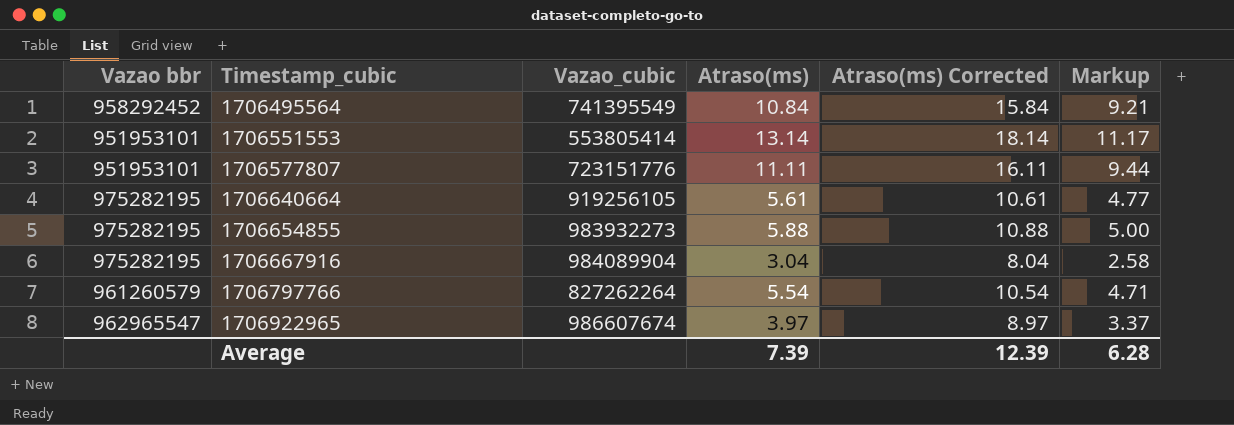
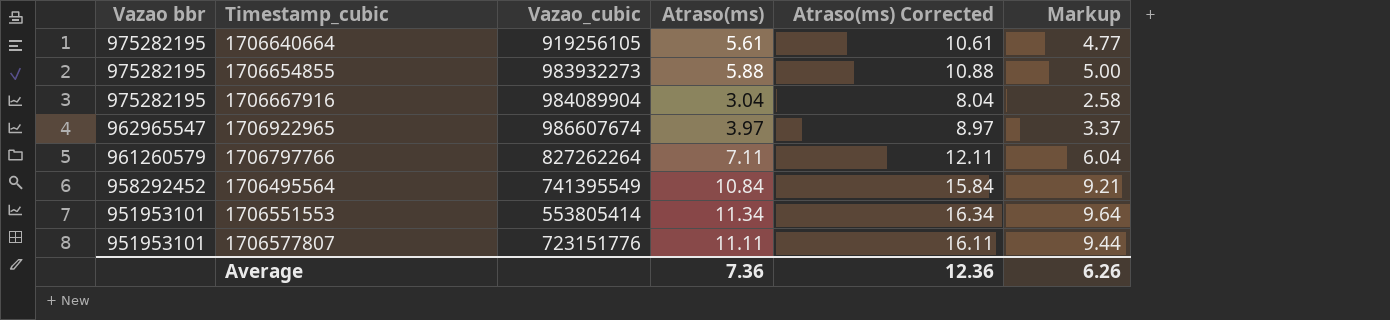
row order: Timestamp_cubic ascending -> Vazao bbr descending
1706797766 | Atraso(ms): 5.54 -> 7.11
1706797766 | Atraso(ms) Corrected: 10.54 -> 12.11
1706797766 | Markup: 4.71 -> 6.04
1706551553 | Atraso(ms): 13.14 -> 11.34
1706551553 | Atraso(ms) Corrected: 18.14 -> 16.34
1706551553 | Markup: 11.17 -> 9.64
Average | Atraso(ms): 7.39 -> 7.36
Average | Atraso(ms) Corrected: 12.39 -> 12.36
Average | Markup: 6.28 -> 6.26

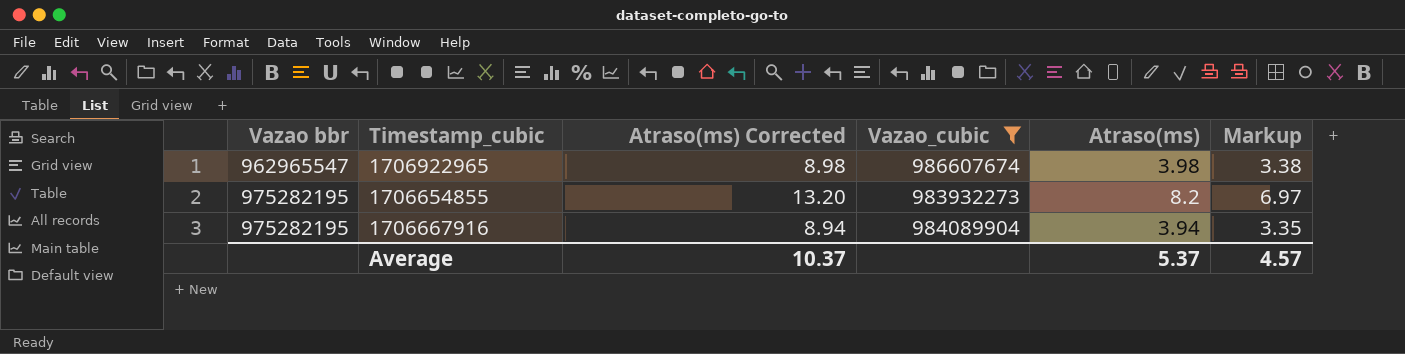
filter: none -> Vazao_cubic >= 983932273
row order: Vazao bbr descending -> Vazao bbr ascending
column Atraso(ms) Corrected | position: 5 -> 3
1706922965 | Atraso(ms) Corrected: 8.97 -> 8.98
1706922965 | Atraso(ms): 3.97 -> 3.98
1706922965 | Markup: 3.37 -> 3.38
1706654855 | Atraso(ms) Corrected: 10.88 -> 13.20
1706654855 | Atraso(ms): 5.88 -> 8.2
1706654855 | Markup: 5.00 -> 6.97
1706667916 | Atraso(ms) Corrected: 8.04 -> 8.94
1706667916 | Atraso(ms): 3.04 -> 3.94
1706667916 | Markup: 2.58 -> 3.35
Average | Atraso(ms) Corrected: 12.36 -> 10.37
Average | Atraso(ms): 7.36 -> 5.37
Average | Markup: 6.26 -> 4.57

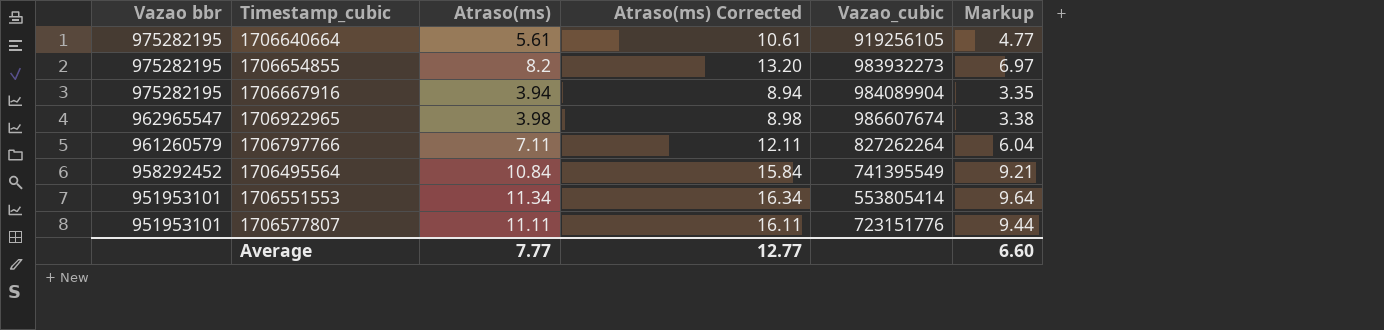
filter: Vazao_cubic >= 983932273 -> none
row order: Vazao bbr ascending -> Vazao bbr descending
column Atraso(ms) | position: 5 -> 3
Average | Atraso(ms): 5.37 -> 7.77
Average | Atraso(ms) Corrected: 10.37 -> 12.77
Average | Markup: 4.57 -> 6.60

